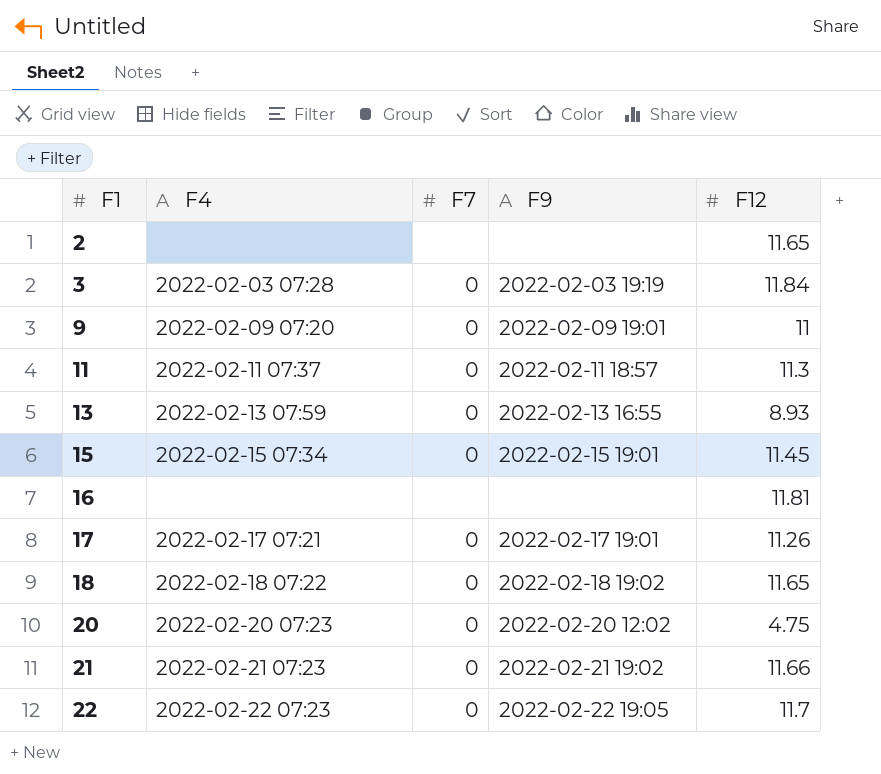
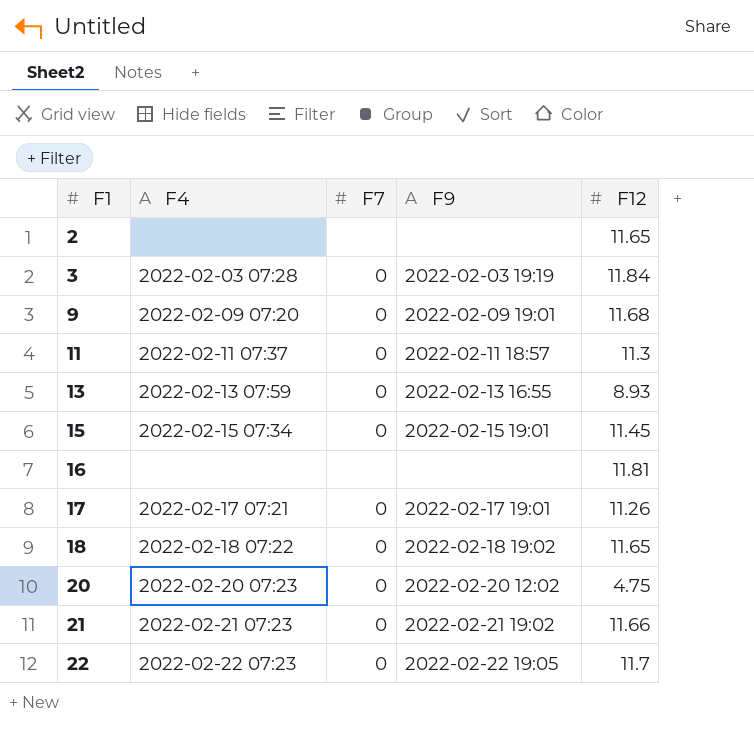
9 | F12: 11 -> 11.68

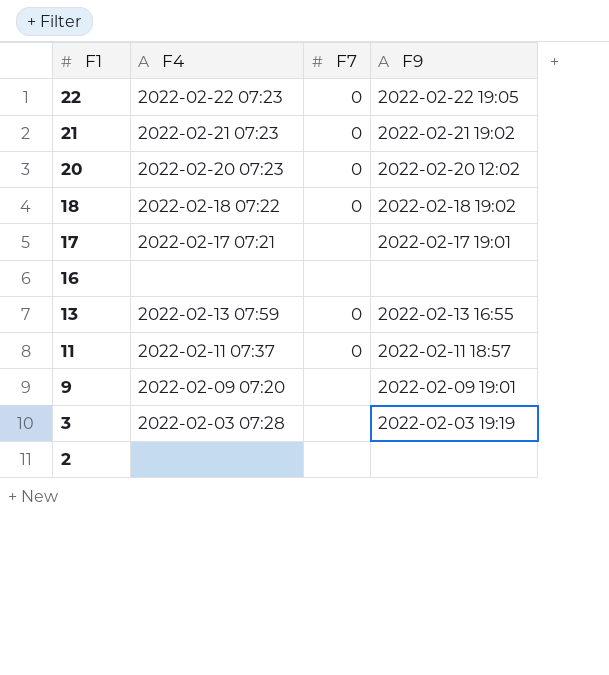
row order: F1 ascending -> F1 descending
column F12 | position: 5 -> none
row 15: 2022-02-15 07:34 | 0 | 2022-02-15 19:01 | 11.45 -> none
17 | F7: 0 -> none
9 | F7: 0 -> none
3 | F7: 0 -> none

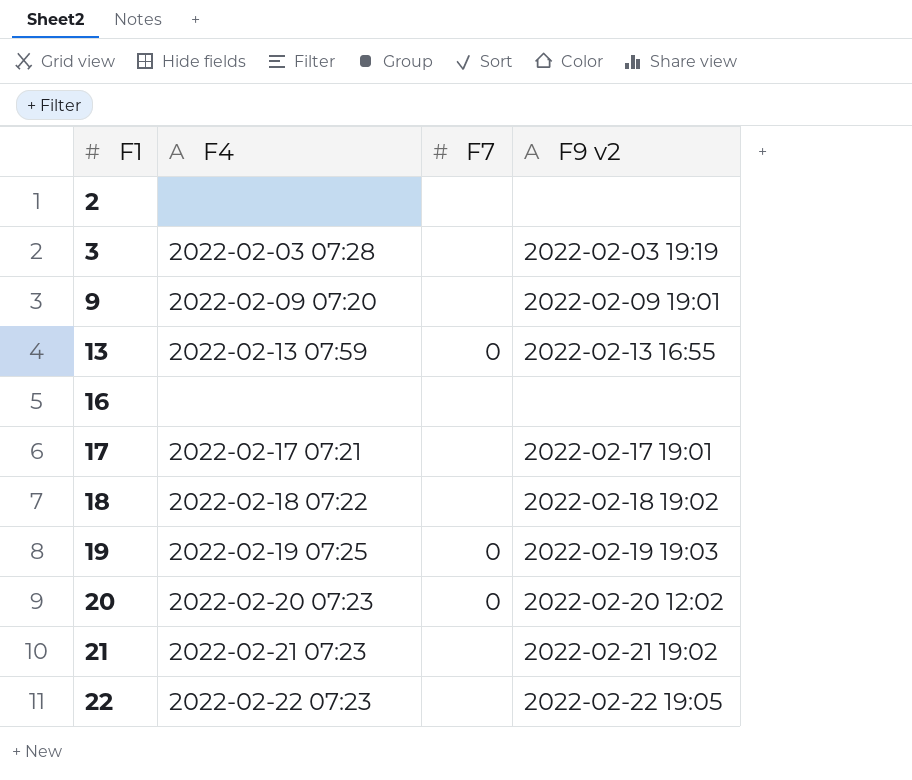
row order: F1 descending -> F1 ascending
column name: F9 -> F9 v2
row 11: 2022-02-11 07:37 | 0 | 2022-02-11 18:57 -> none
18 | F7: 0 -> none
row 19: none -> 2022-02-19 07:25 | 0 | 2022-02-19 19:03
21 | F7: 0 -> none
22 | F7: 0 -> none

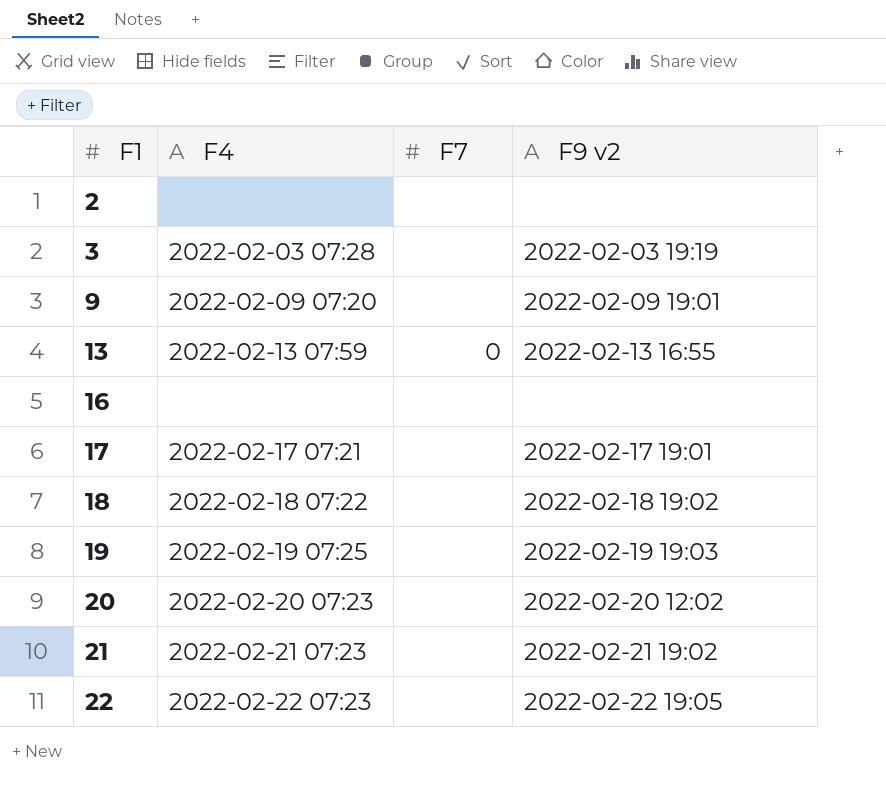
19 | F7: 0 -> none
20 | F7: 0 -> none

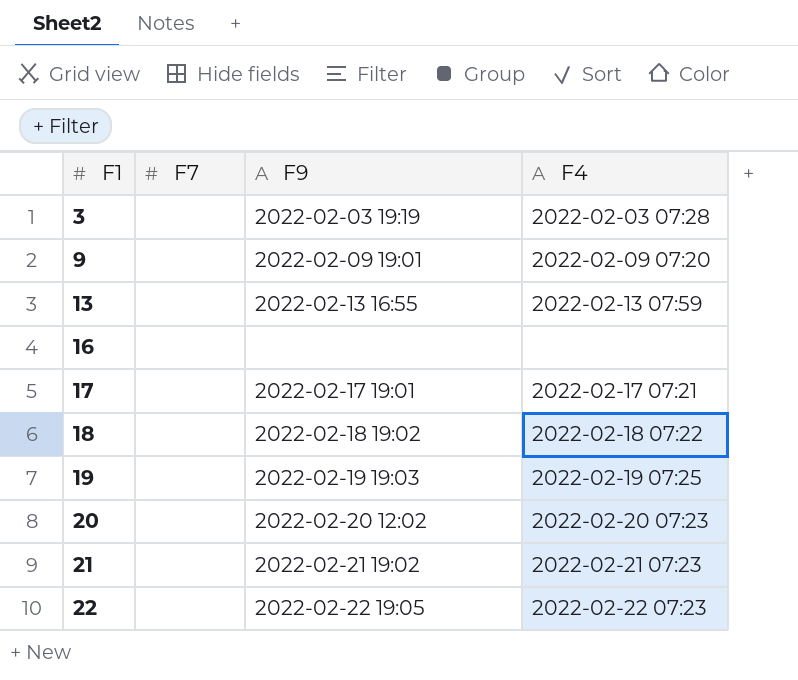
column name: F9 v2 -> F9
column F4 | position: 2 -> 4
row 2: none | none | none -> none
13 | F7: 0 -> none

